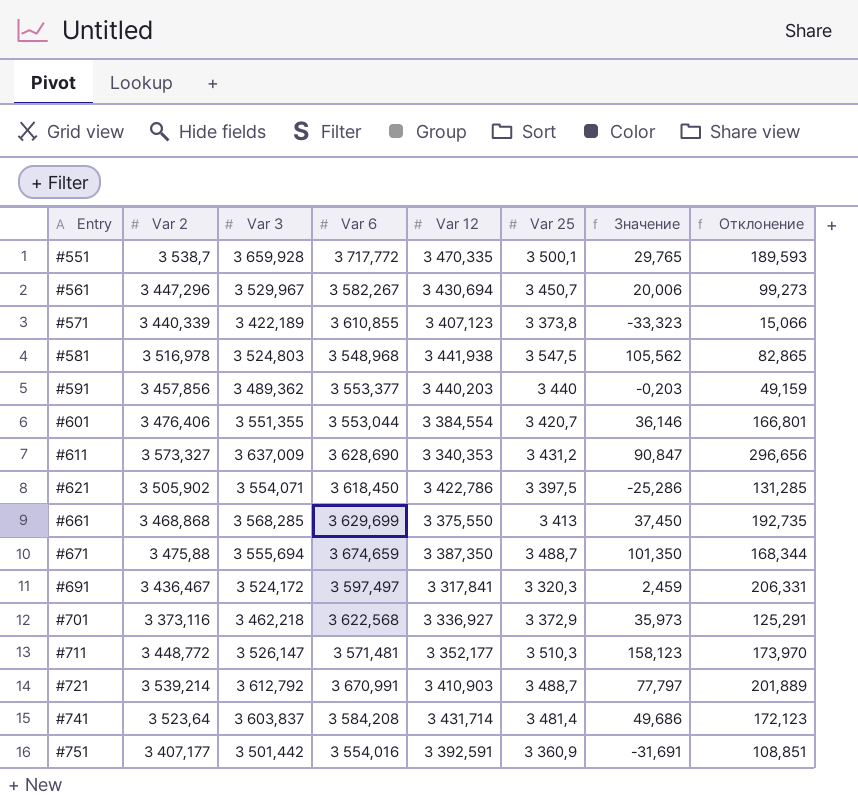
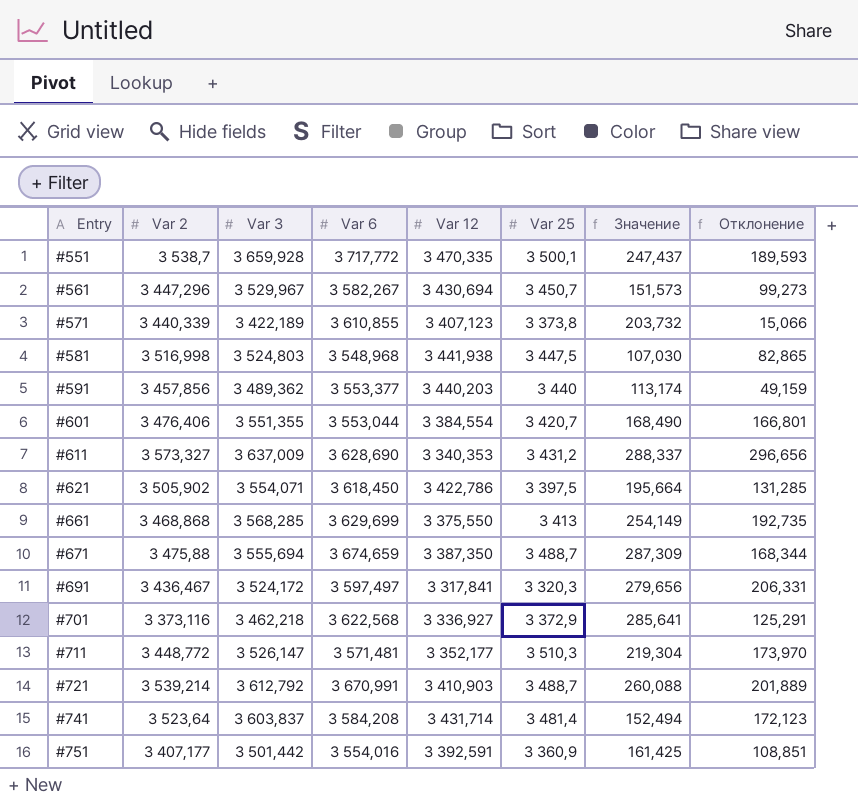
column Значение | formula: [Var 25] - [Var 12] -> [Var 6] - [Var 12]
#581 | Var 2: 3 516,978 -> 3 516,998
#581 | Var 25: 3 547,5 -> 3 447,5

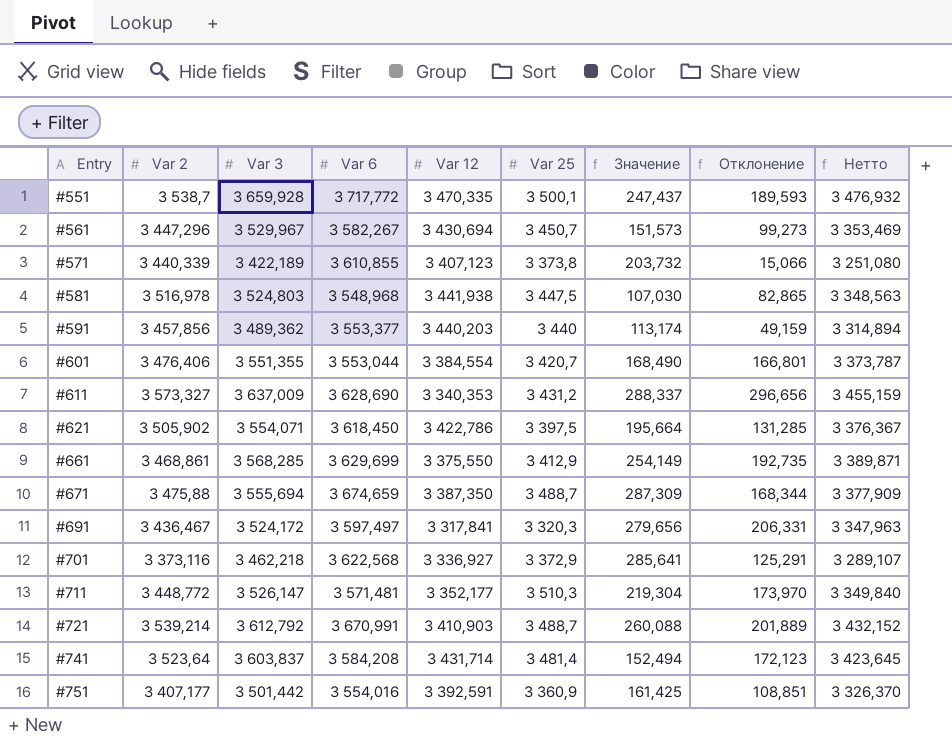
column Нетто | formula: none -> [Var 3] * 0,95
#581 | Var 2: 3 516,998 -> 3 516,978
#661 | Var 2: 3 468,868 -> 3 468,861
#661 | Var 25: 3 413 -> 3 412,9

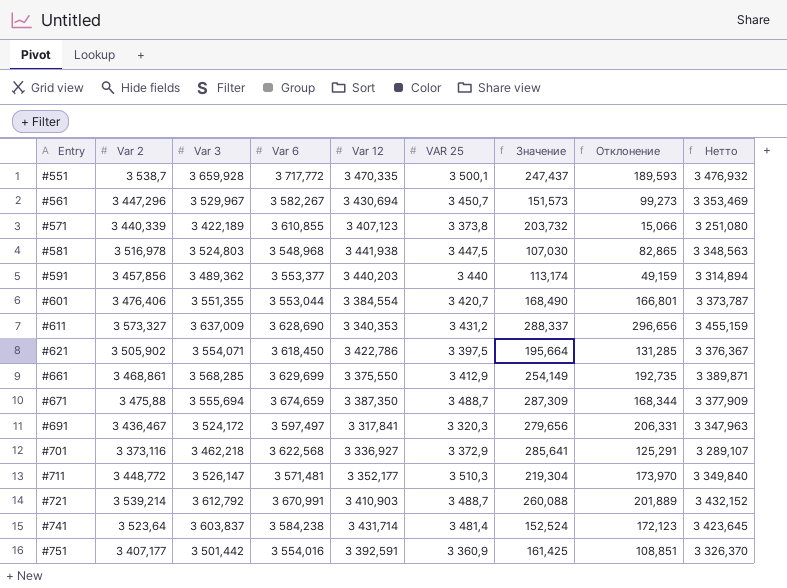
column name: Var 25 -> VAR 25
#741 | Var 6: 3 584,208 -> 3 584,238
#741 | Значение: 152,494 -> 152,524

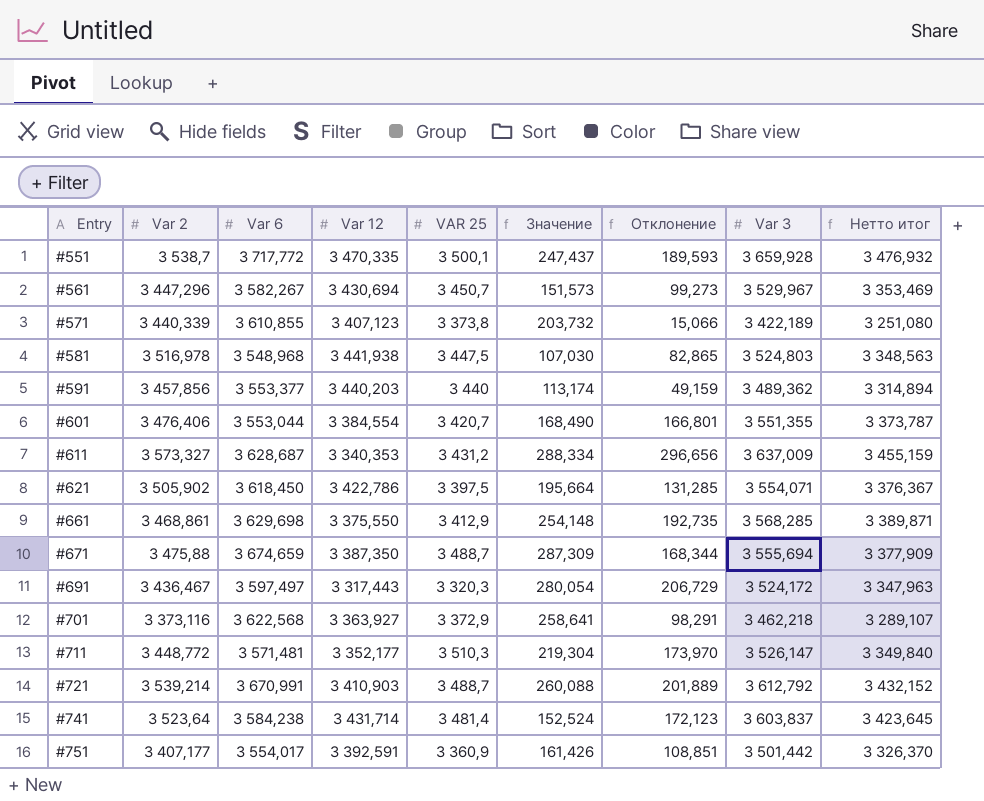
column Var 3 | position: 3 -> 8
column name: Нетто -> Нетто итог
#611 | Var 6: 3 628,690 -> 3 628,687
#611 | Значение: 288,337 -> 288,334
#661 | Var 6: 3 629,699 -> 3 629,698
#661 | Значение: 254,149 -> 254,148
#691 | Var 12: 3 317,841 -> 3 317,443
#691 | Значение: 279,656 -> 280,054
#691 | Отклонение: 206,331 -> 206,729
#701 | Var 12: 3 336,927 -> 3 363,927
#701 | Значение: 285,641 -> 258,641
#701 | Отклонение: 125,291 -> 98,291
#751 | Var 6: 3 554,016 -> 3 554,017
#751 | Значение: 161,425 -> 161,426

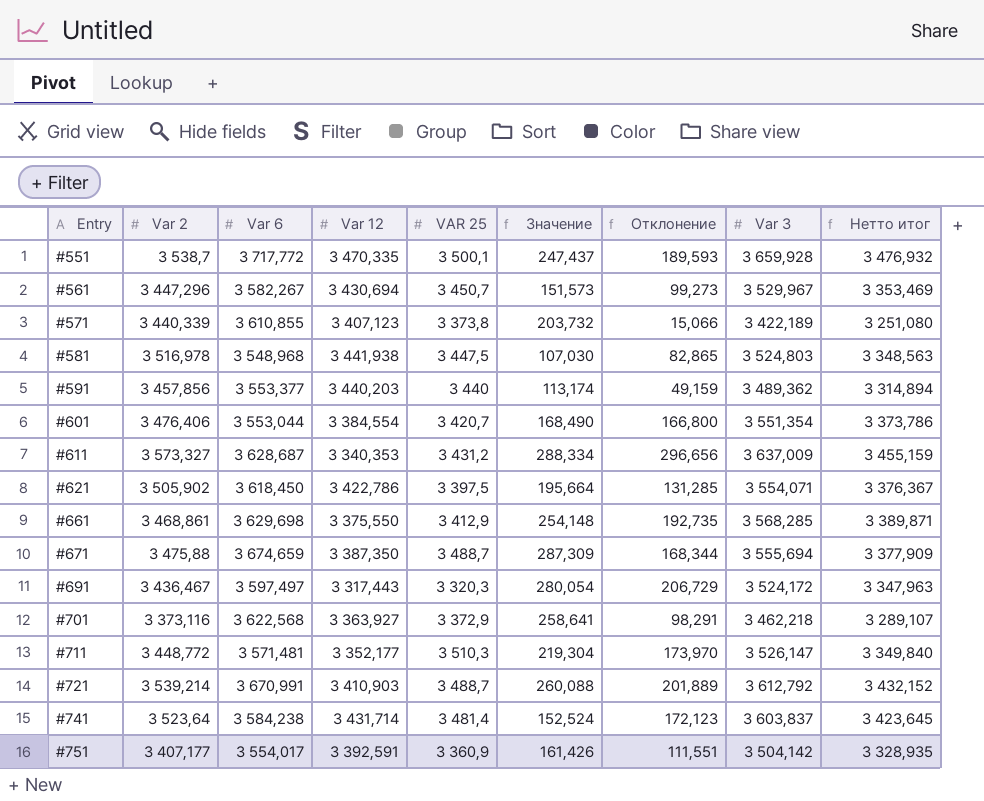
#601 | Отклонение: 166,801 -> 166,800
#601 | Var 3: 3 551,355 -> 3 551,354
#601 | Нетто итог: 3 373,787 -> 3 373,786
#751 | Отклонение: 108,851 -> 111,551
#751 | Var 3: 3 501,442 -> 3 504,142
#751 | Нетто итог: 3 326,370 -> 3 328,935

